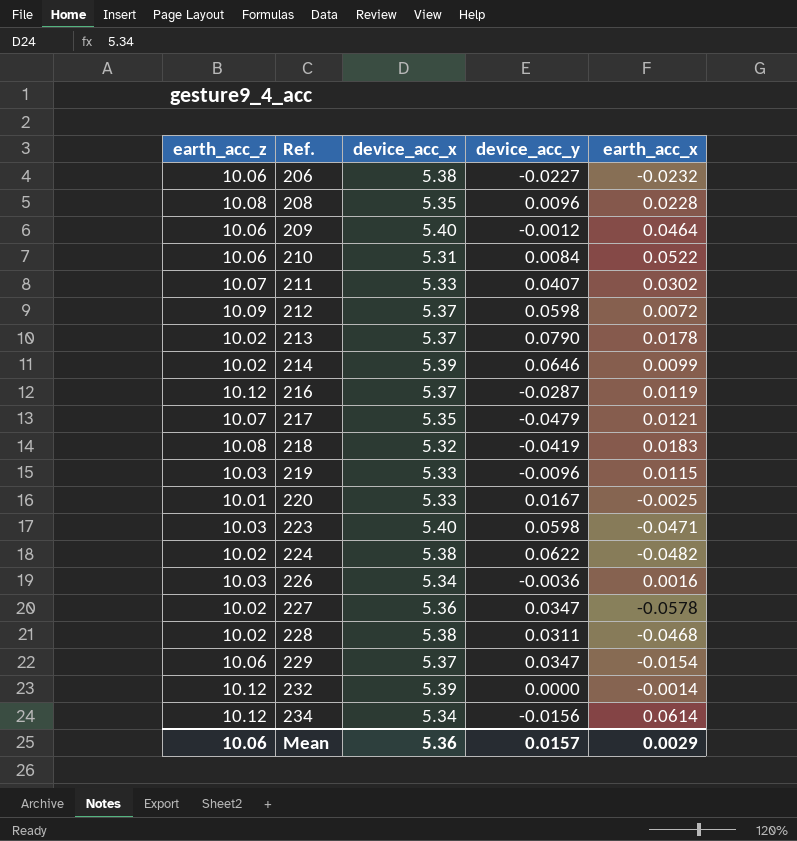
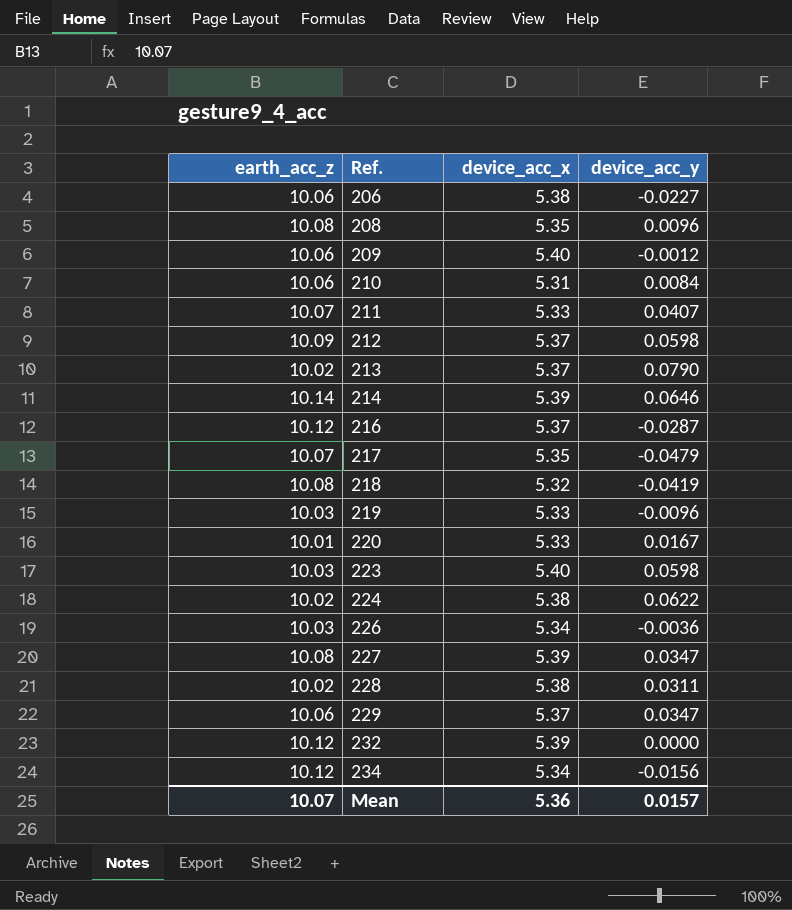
column earth_acc_x | position: 5 -> none
214 | earth_acc_z: 10.02 -> 10.14
227 | earth_acc_z: 10.02 -> 10.08
227 | device_acc_x: 5.36 -> 5.39
Mean | earth_acc_z: 10.06 -> 10.07

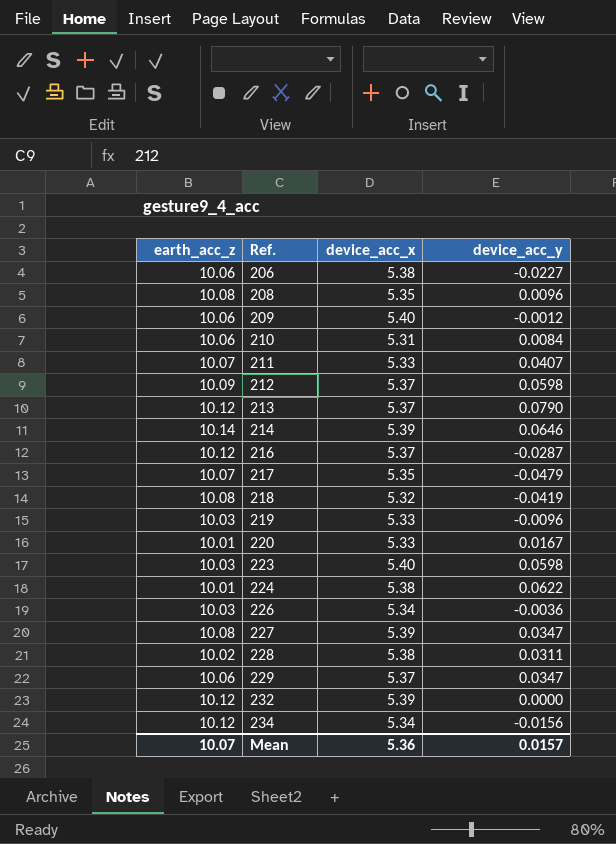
213 | earth_acc_z: 10.02 -> 10.12
224 | earth_acc_z: 10.02 -> 10.01

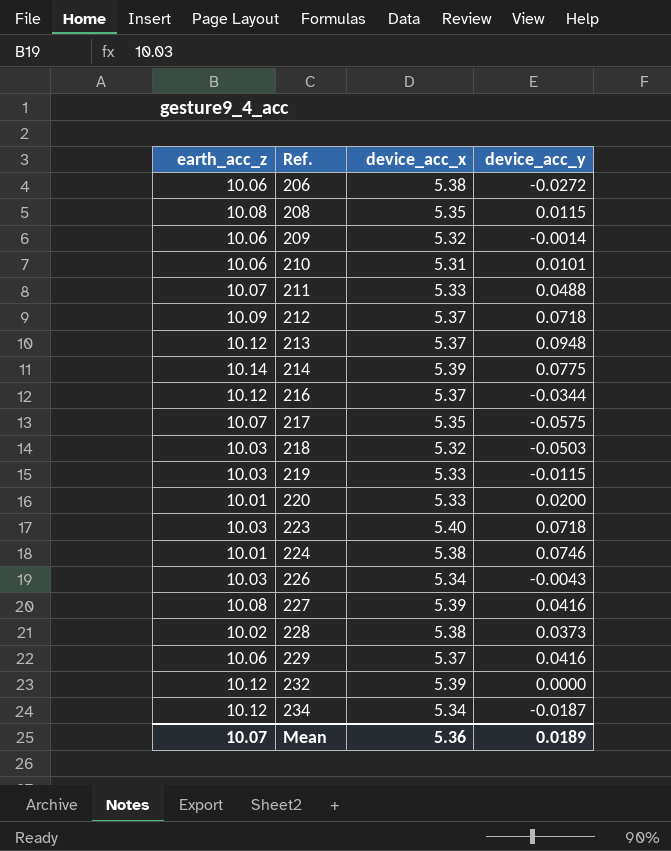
206 | device_acc_y: -0.0227 -> -0.0272
208 | device_acc_y: 0.0096 -> 0.0115
209 | device_acc_x: 5.40 -> 5.32
209 | device_acc_y: -0.0012 -> -0.0014
210 | device_acc_y: 0.0084 -> 0.0101
211 | device_acc_y: 0.0407 -> 0.0488
212 | device_acc_y: 0.0598 -> 0.0718
213 | device_acc_y: 0.0790 -> 0.0948
214 | device_acc_y: 0.0646 -> 0.0775
216 | device_acc_y: -0.0287 -> -0.0344
217 | device_acc_y: -0.0479 -> -0.0575
218 | earth_acc_z: 10.08 -> 10.03
218 | device_acc_y: -0.0419 -> -0.0503
219 | device_acc_y: -0.0096 -> -0.0115
220 | device_acc_y: 0.0167 -> 0.0200
223 | device_acc_y: 0.0598 -> 0.0718
224 | device_acc_y: 0.0622 -> 0.0746
226 | device_acc_y: -0.0036 -> -0.0043
227 | device_acc_y: 0.0347 -> 0.0416
228 | device_acc_y: 0.0311 -> 0.0373
229 | device_acc_y: 0.0347 -> 0.0416
234 | device_acc_y: -0.0156 -> -0.0187
Mean | device_acc_y: 0.0157 -> 0.0189

